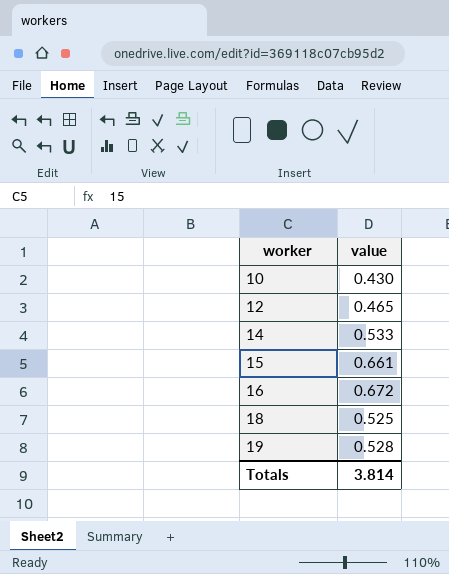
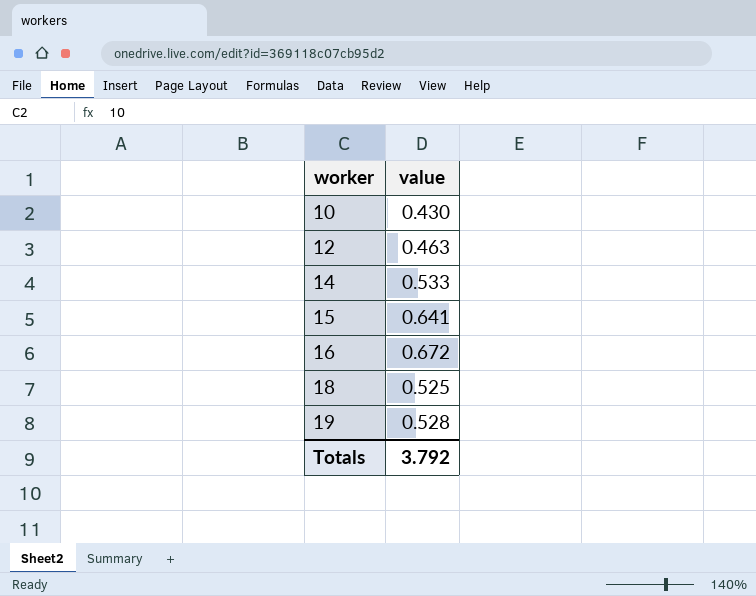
12 | value: 0.465 -> 0.463
15 | value: 0.661 -> 0.641
Totals | value: 3.814 -> 3.792

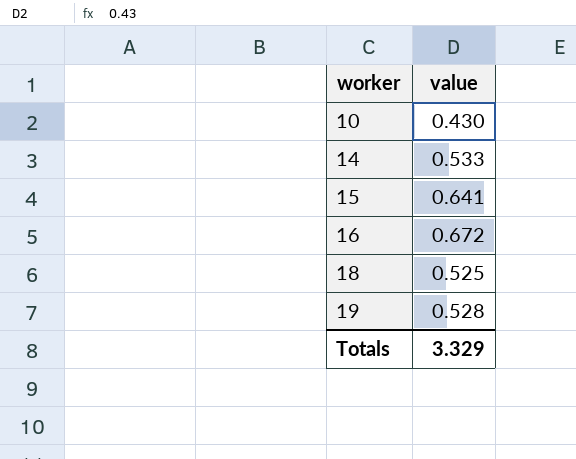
row 12: 0.463 -> none
Totals | value: 3.792 -> 3.329

